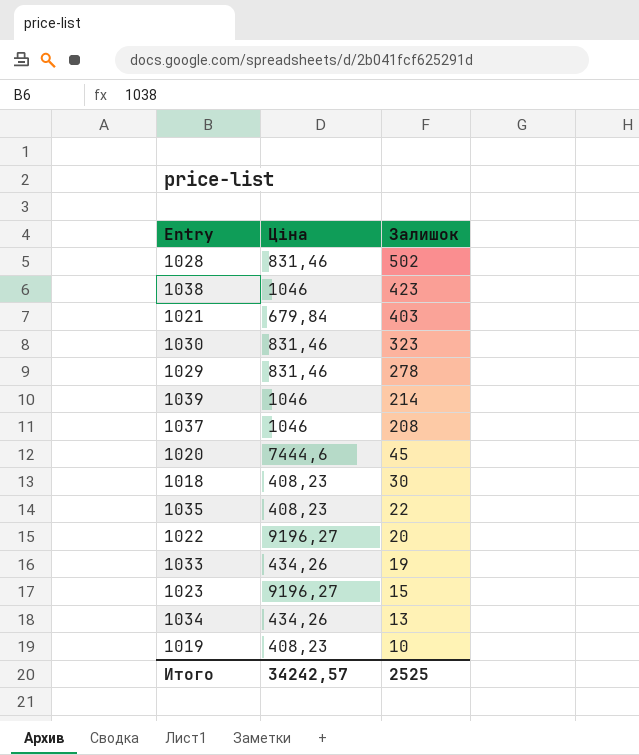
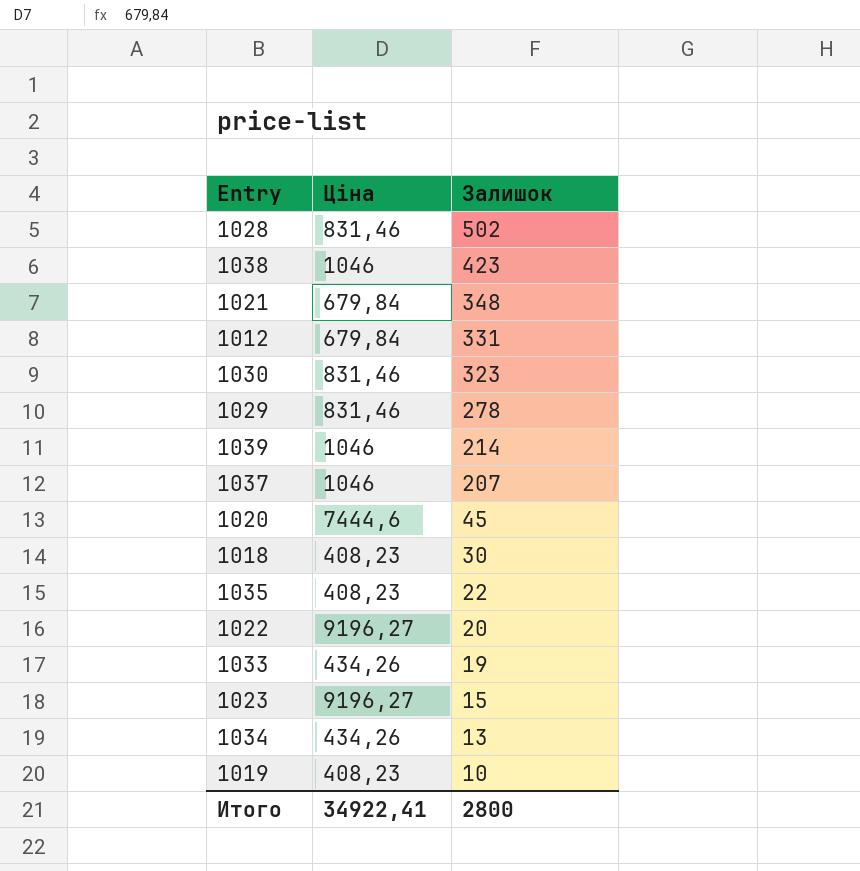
1021 | Залишок: 403 -> 348
row 1012: none -> 679,84 | 331
1037 | Залишок: 208 -> 207
Итого | Ціна: 34242,57 -> 34922,41
Итого | Залишок: 2525 -> 2800

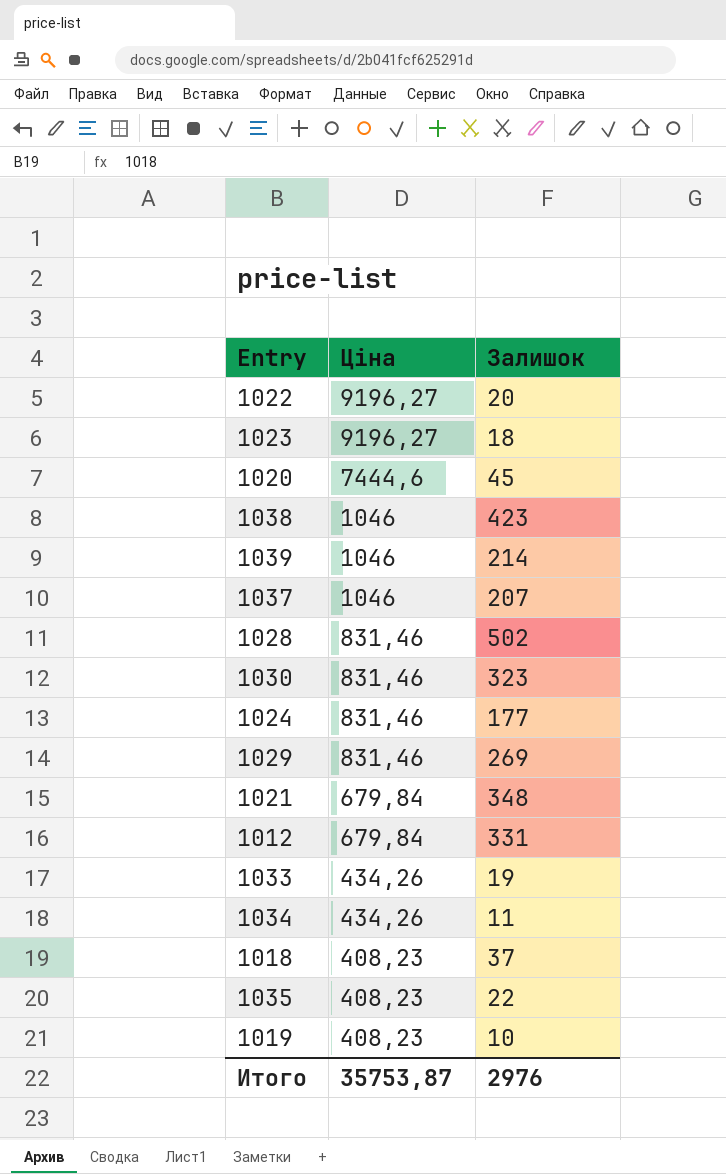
row order: Залишок descending -> Ціна descending
1023 | Залишок: 15 -> 18
row 1024: none -> 831,46 | 177
1029 | Залишок: 278 -> 269
1034 | Залишок: 13 -> 11
1018 | Залишок: 30 -> 37
Итого | Ціна: 34922,41 -> 35753,87
Итого | Залишок: 2800 -> 2976

